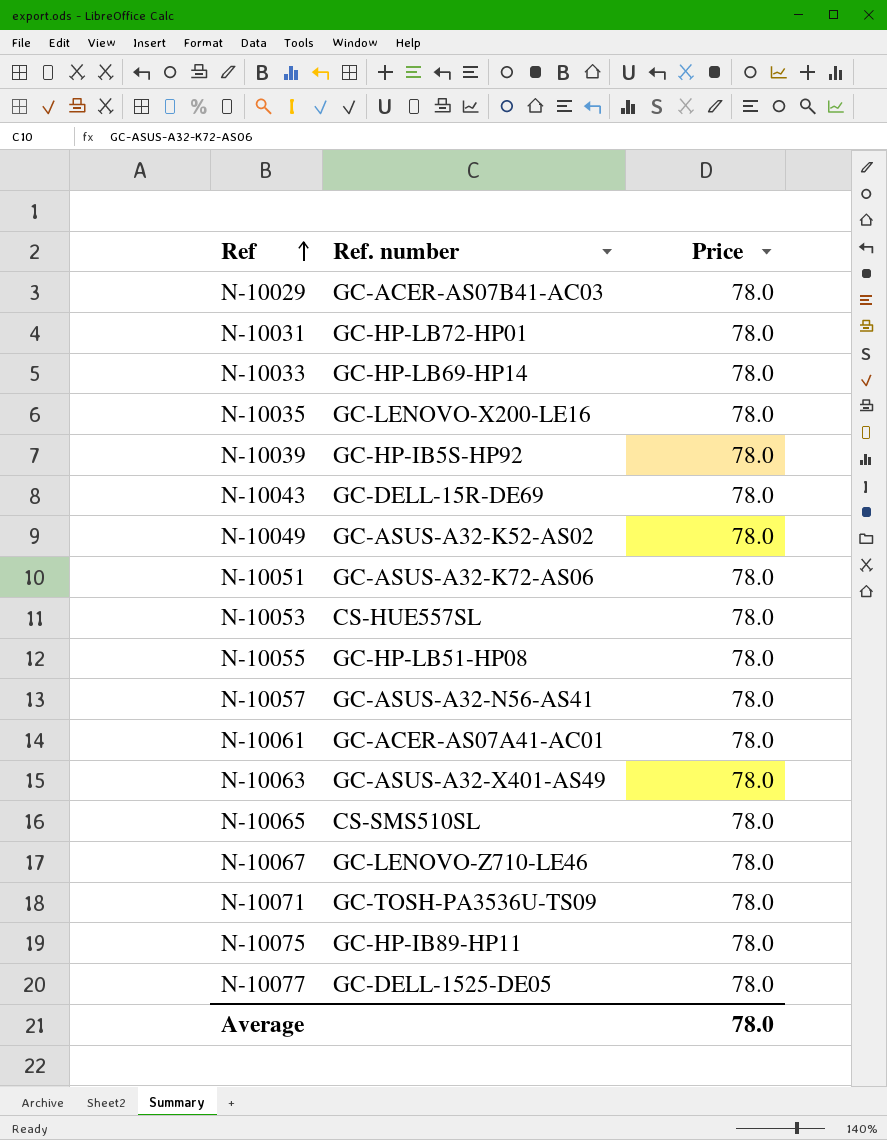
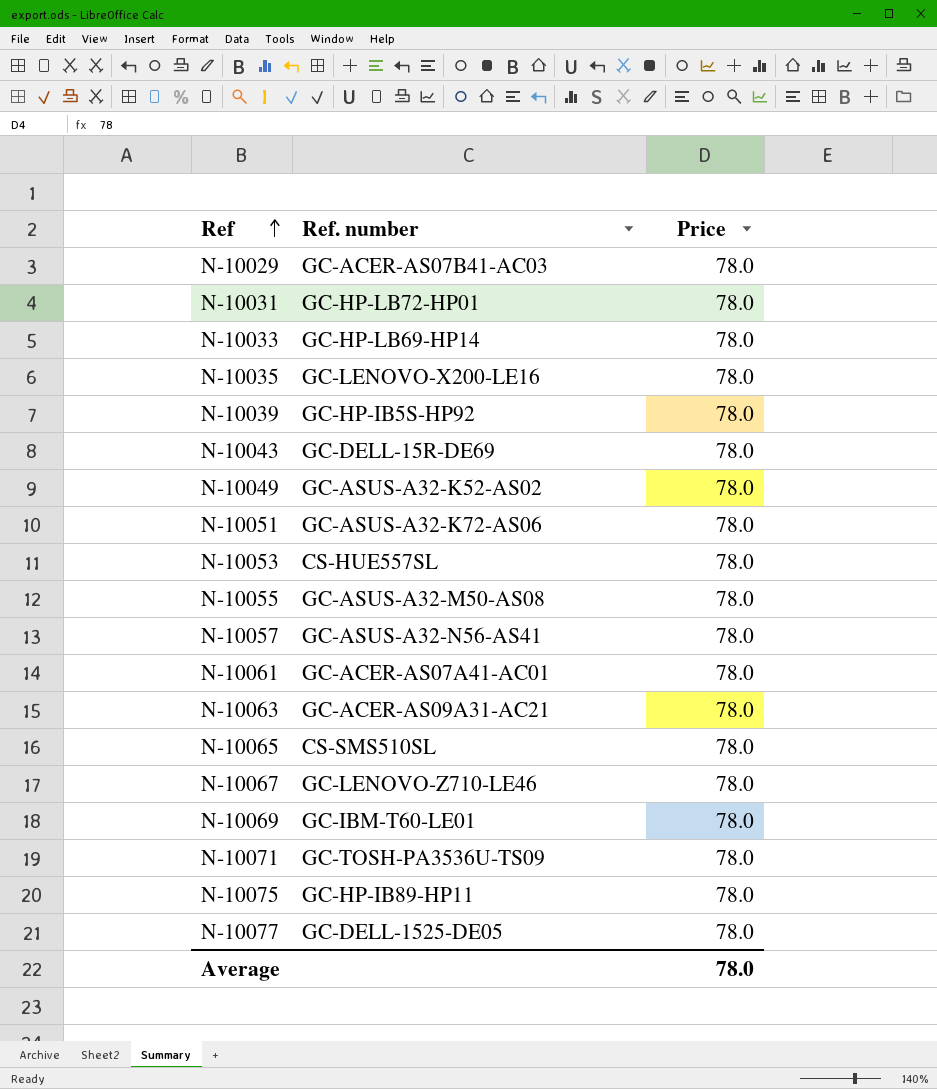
N-10055 | Ref. number: GC-HP-LB51-HP08 -> GC-ASUS-A32-M50-AS08
N-10063 | Ref. number: GC-ASUS-A32-X401-AS49 -> GC-ACER-AS09A31-AC21
row N-10069: none -> GC-IBM-T60-LE01 | 78.0

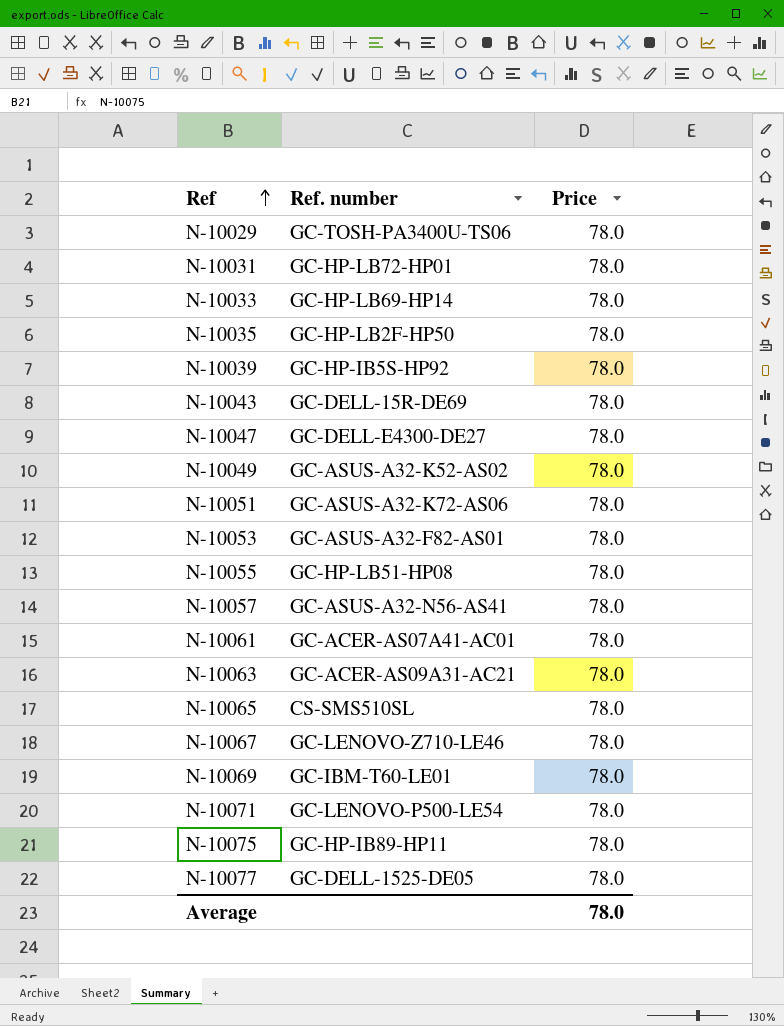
N-10029 | Ref. number: GC-ACER-AS07B41-AC03 -> GC-TOSH-PA3400U-TS06
N-10035 | Ref. number: GC-LENOVO-X200-LE16 -> GC-HP-LB2F-HP50
row N-10047: none -> GC-DELL-E4300-DE27 | 78.0
N-10053 | Ref. number: CS-HUE557SL -> GC-ASUS-A32-F82-AS01
N-10055 | Ref. number: GC-ASUS-A32-M50-AS08 -> GC-HP-LB51-HP08
N-10071 | Ref. number: GC-TOSH-PA3536U-TS09 -> GC-LENOVO-P500-LE54

